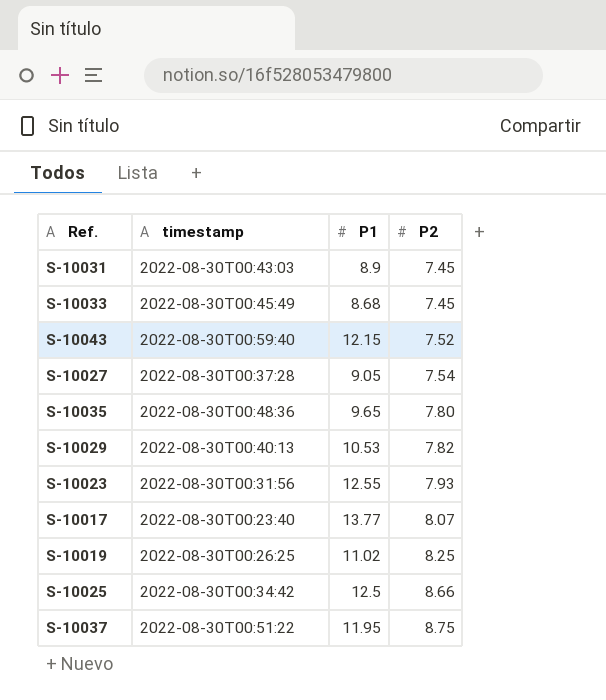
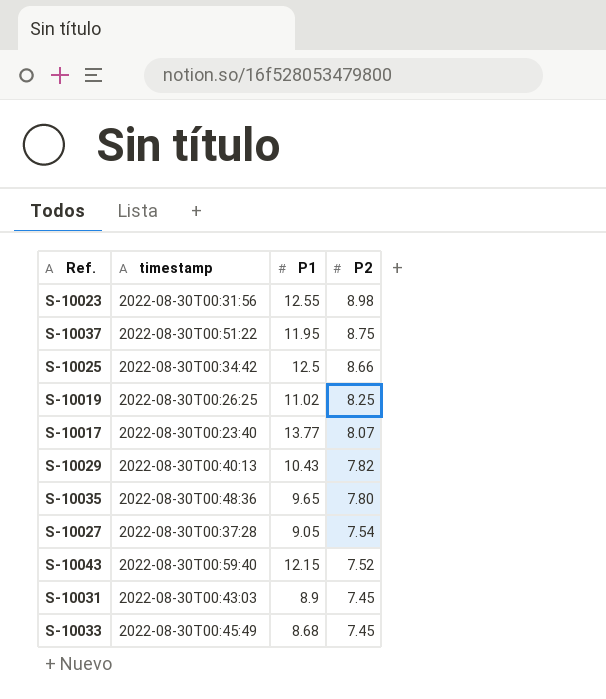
row order: P2 ascending -> P2 descending
S-10023 | P2: 7.93 -> 8.98
S-10029 | P1: 10.53 -> 10.43

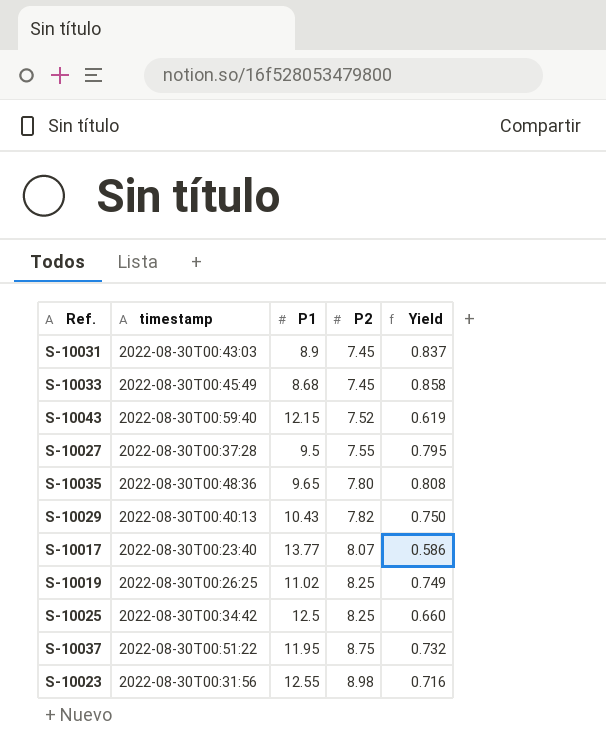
row order: P2 descending -> P2 ascending
column Yield | formula: none -> [P2] / [P1]
S-10027 | P1: 9.05 -> 9.5
S-10027 | P2: 7.54 -> 7.55
S-10025 | P2: 8.66 -> 8.25

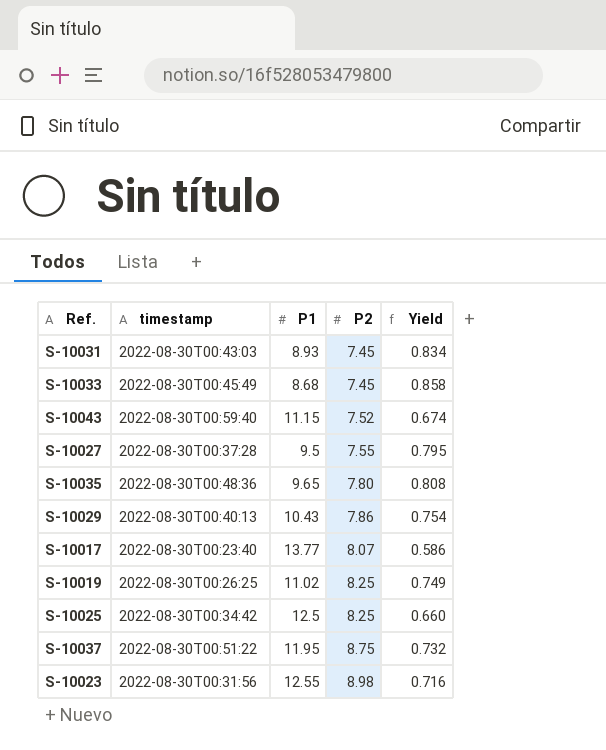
S-10031 | P1: 8.9 -> 8.93
S-10031 | Yield: 0.837 -> 0.834
S-10043 | P1: 12.15 -> 11.15
S-10043 | Yield: 0.619 -> 0.674
S-10029 | P2: 7.82 -> 7.86
S-10029 | Yield: 0.750 -> 0.754

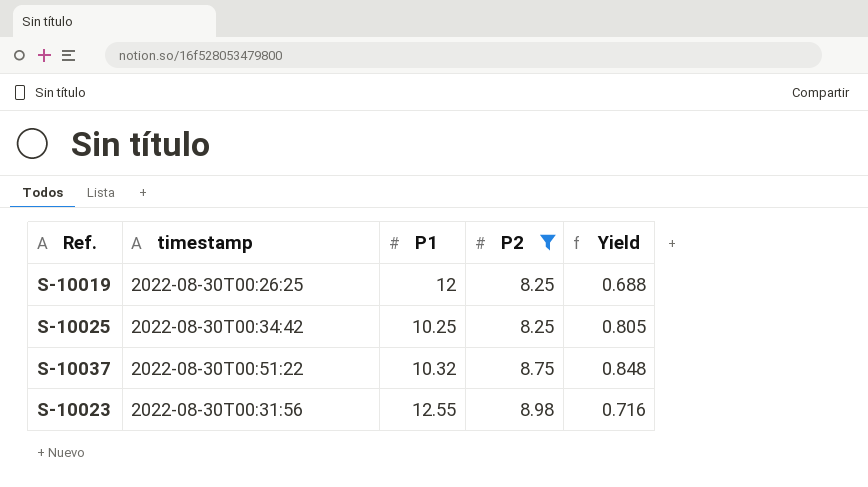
filter: none -> P2 >= 8.25
S-10019 | P1: 11.02 -> 12
S-10019 | Yield: 0.749 -> 0.688
S-10025 | P1: 12.5 -> 10.25
S-10025 | Yield: 0.660 -> 0.805
S-10037 | P1: 11.95 -> 10.32
S-10037 | Yield: 0.732 -> 0.848

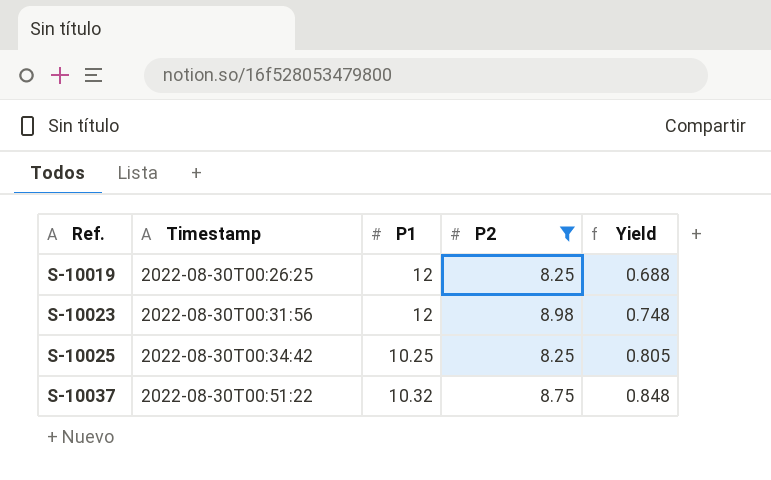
row order: P2 ascending -> Ref. ascending
column name: timestamp -> Timestamp
S-10023 | P1: 12.55 -> 12
S-10023 | Yield: 0.716 -> 0.748

